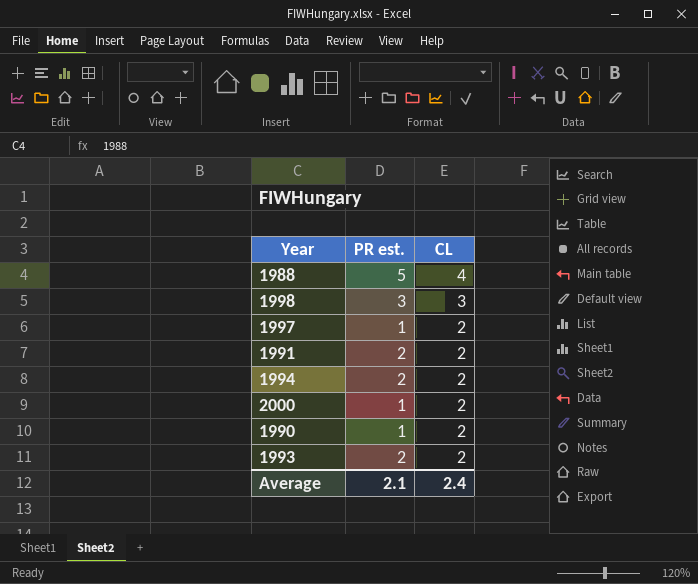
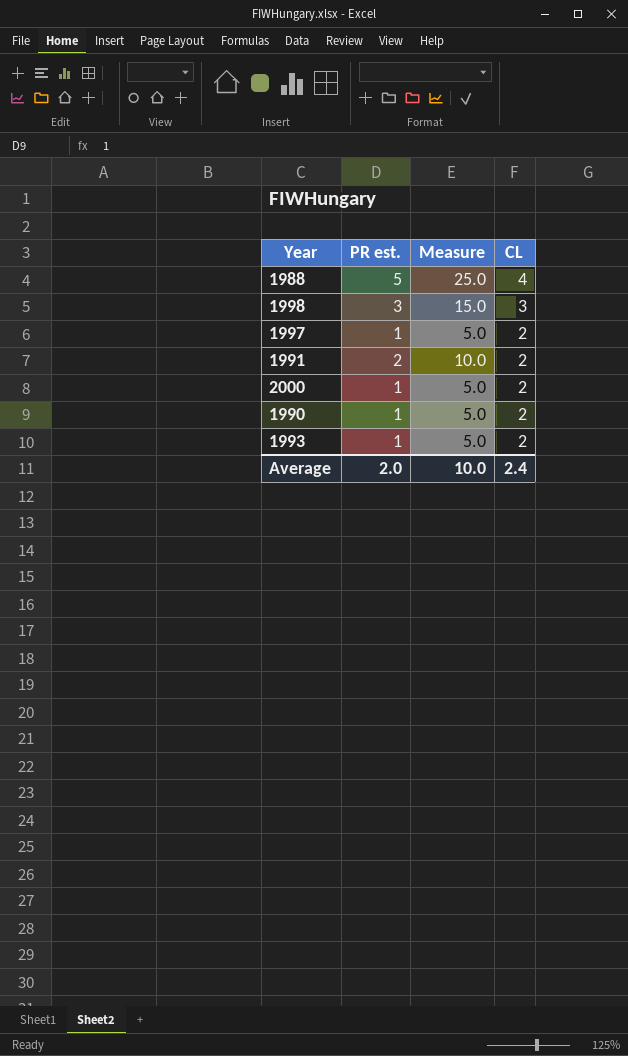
column Measure | formula: none -> [PR est.] * 5
row 1994: 2 | 2 -> none
1993 | PR est.: 2 -> 1
Average | PR est.: 2.1 -> 2.0

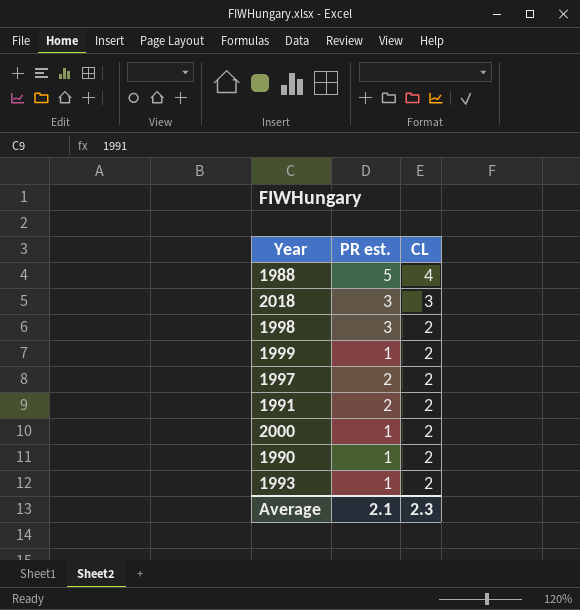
column Measure | formula: [PR est.] * 5 -> none
row 2018: none -> 3 | 3
1998 | CL: 3 -> 2
row 1999: none -> 1 | 2
1997 | PR est.: 1 -> 2
Average | PR est.: 2.0 -> 2.1
Average | CL: 2.4 -> 2.3

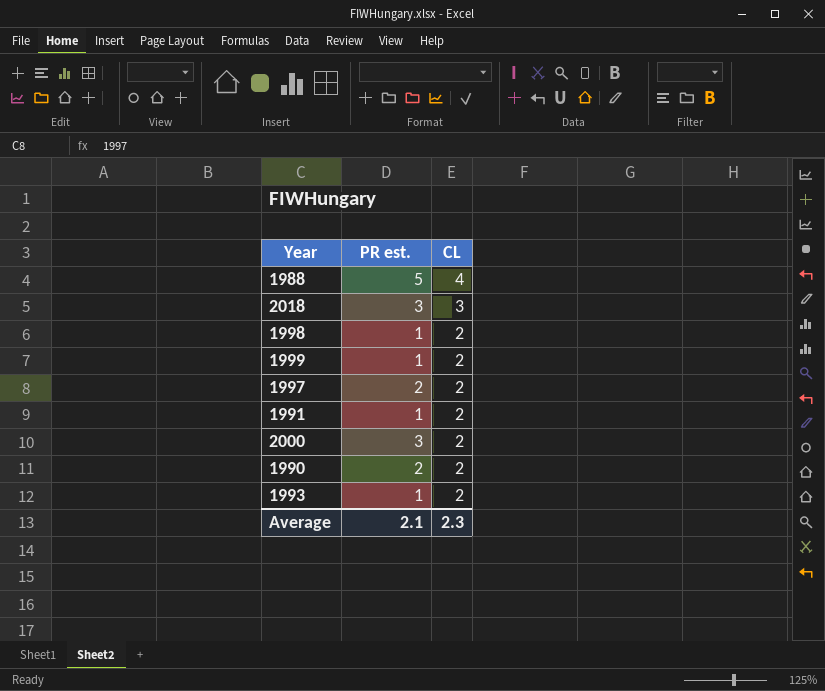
1998 | PR est.: 3 -> 1
1991 | PR est.: 2 -> 1
2000 | PR est.: 1 -> 3
1990 | PR est.: 1 -> 2

